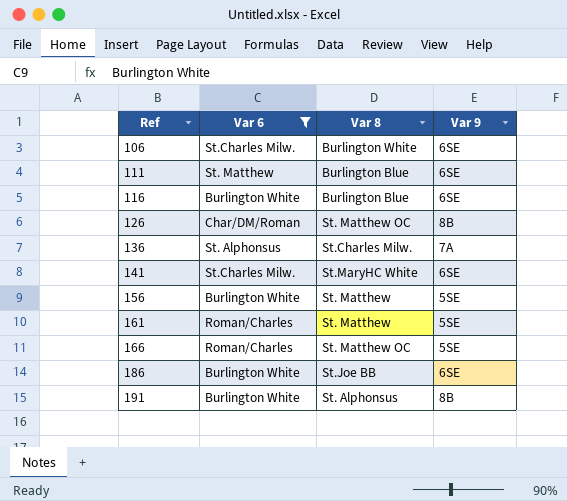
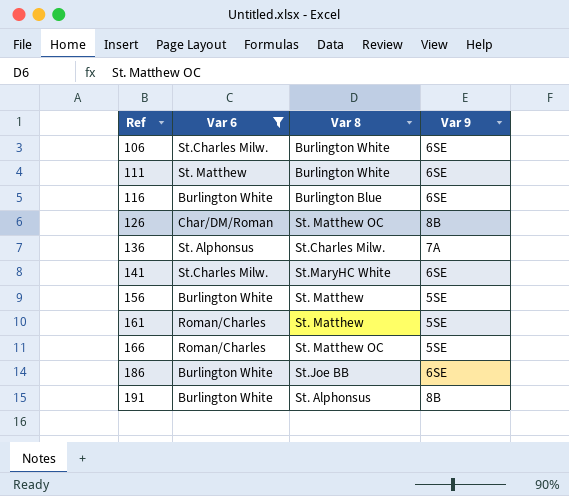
111 | Var 8: Burlington Blue -> Burlington White

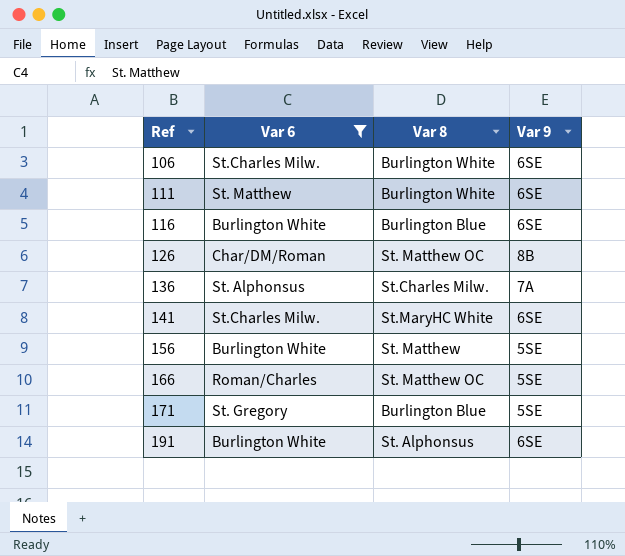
row 161: Roman/Charles | St. Matthew | 5SE -> none
row 186: Burlington White | St.Joe BB | 6SE -> none
row 171: none -> St. Gregory | Burlington Blue | 5SE
191 | Var 9: 8B -> 6SE

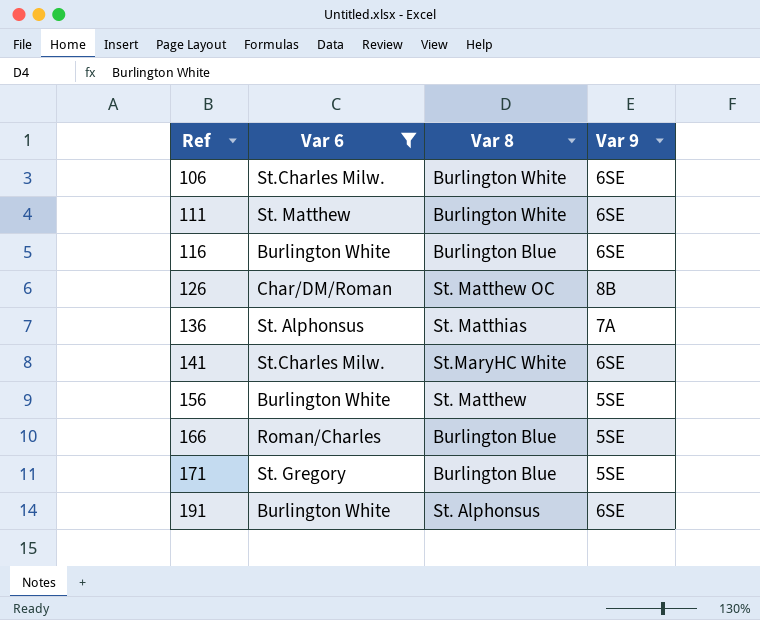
136 | Var 8: St.Charles Milw. -> St. Matthias
166 | Var 8: St. Matthew OC -> Burlington Blue

